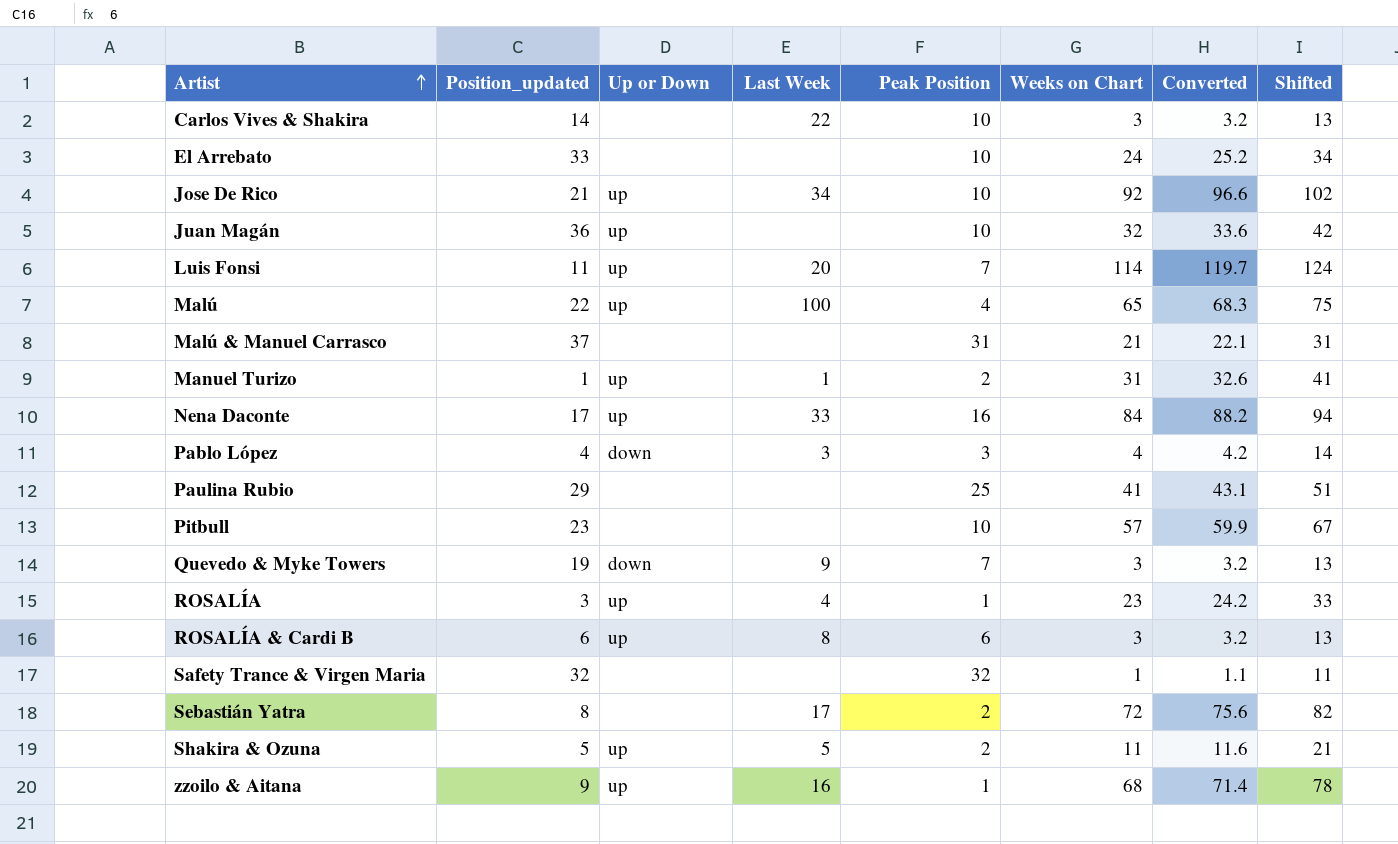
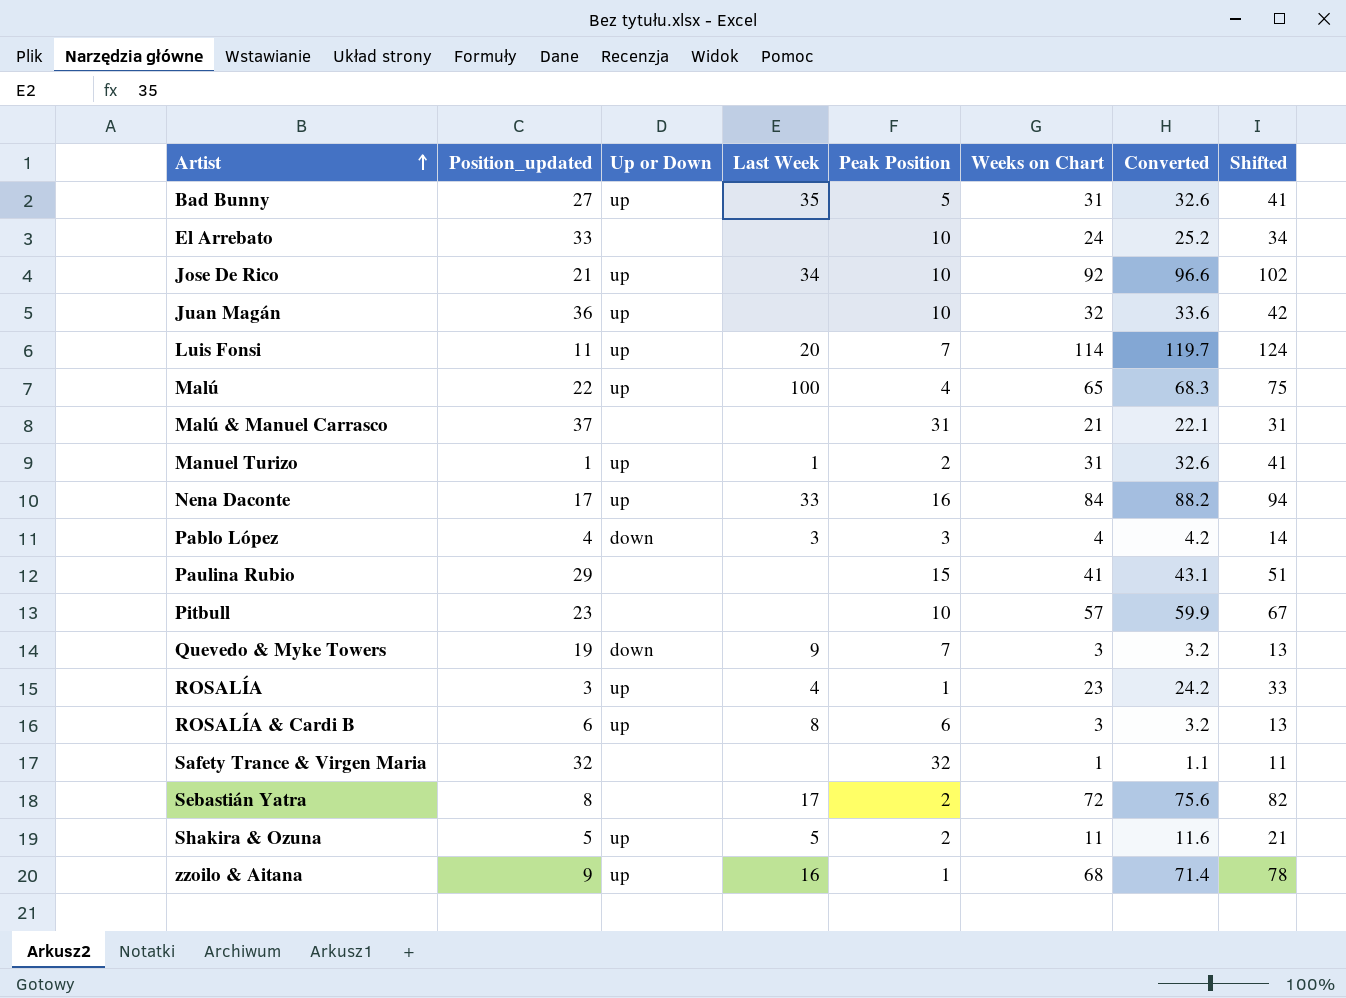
row Carlos Vives & Shakira: 14 | none | 22 | 10 | 3 | 3.2 | 13 -> none
row Bad Bunny: none -> 27 | up | 35 | 5 | 31 | 32.6 | 41
Paulina Rubio | Peak Position: 25 -> 15

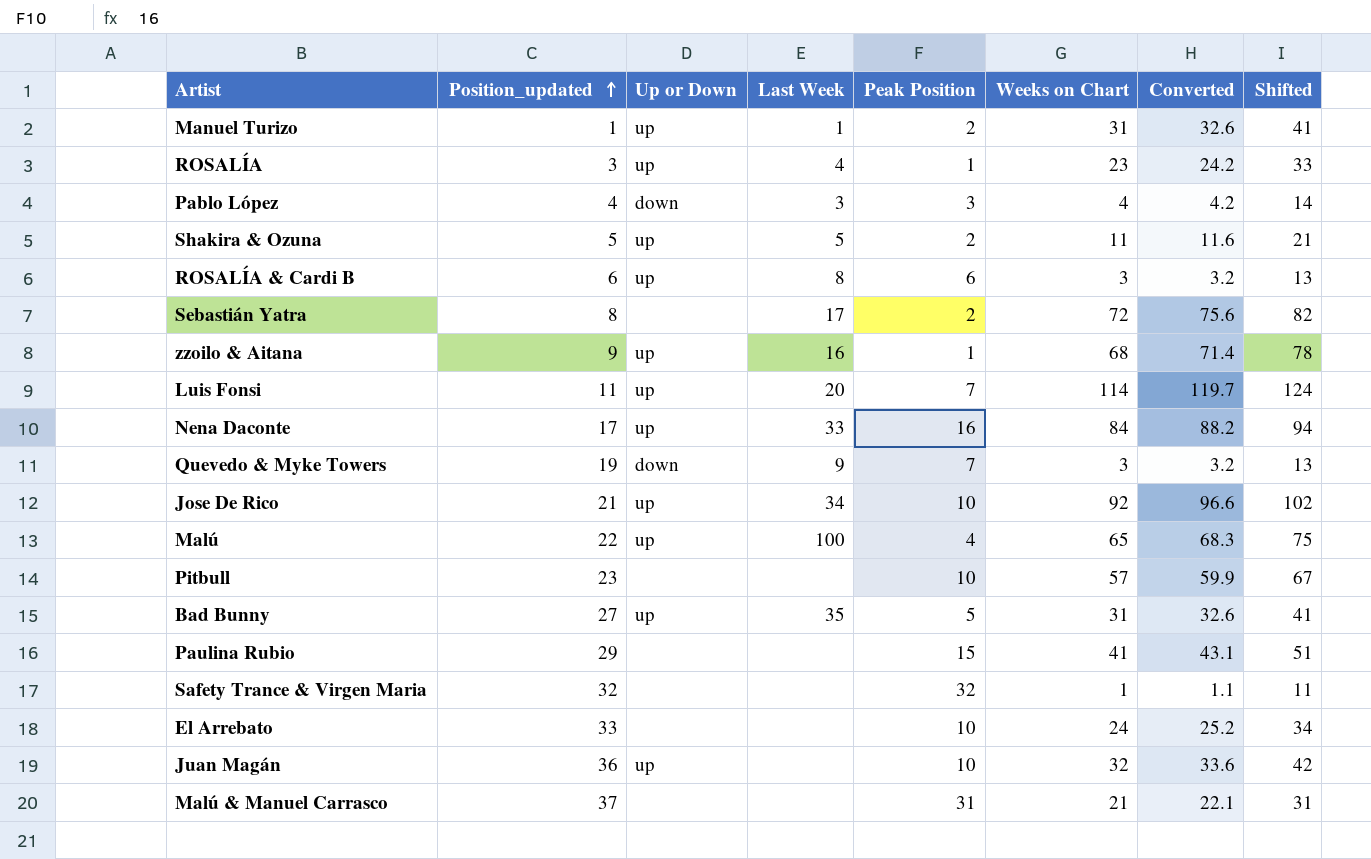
row order: Artist ascending -> Position_updated ascending

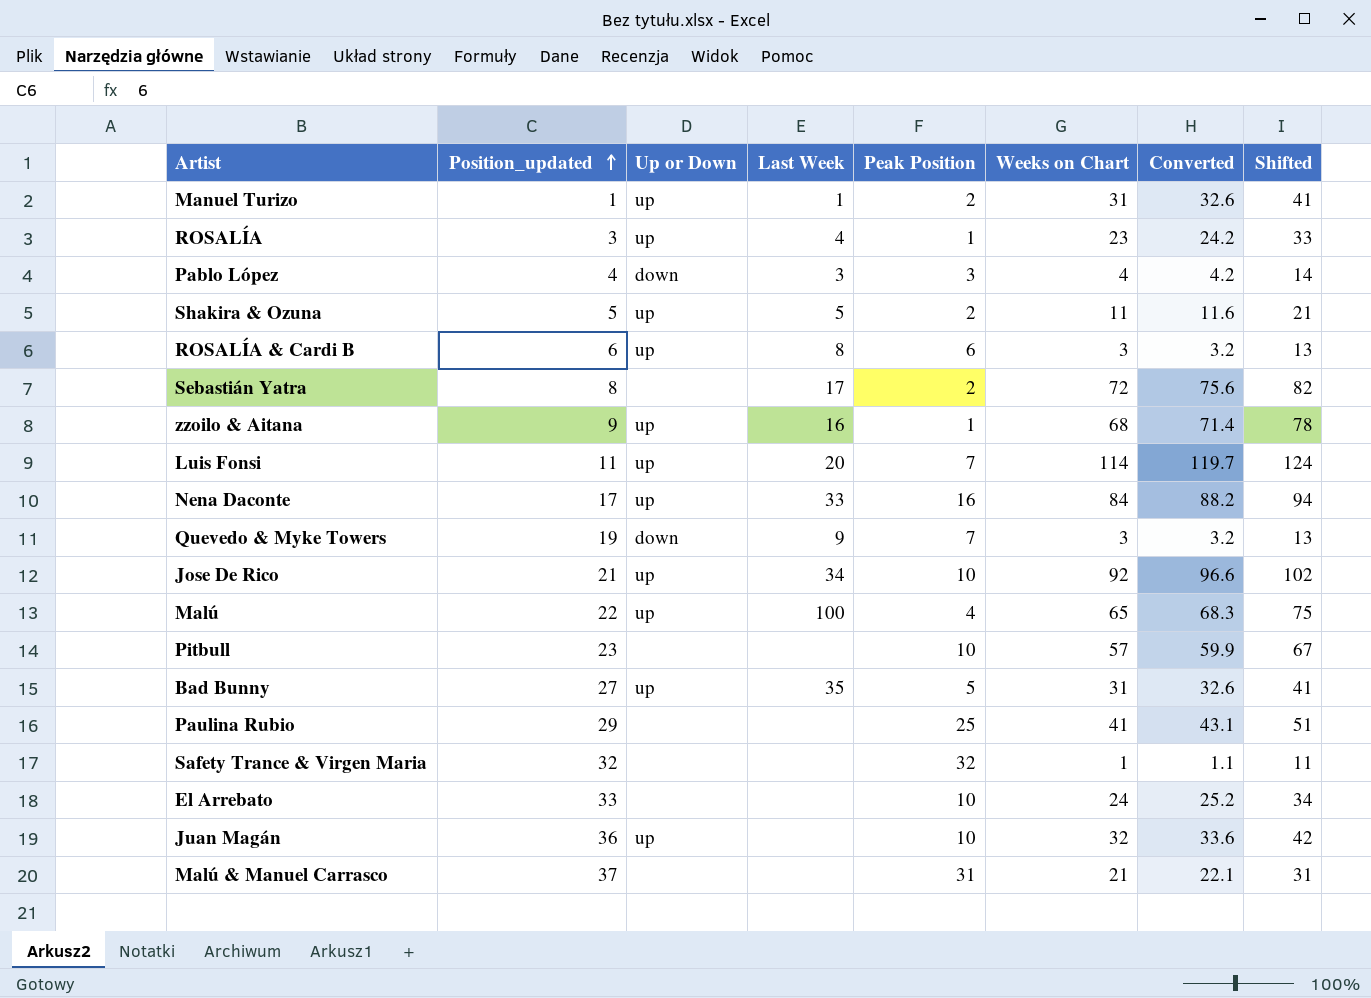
Paulina Rubio | Peak Position: 15 -> 25

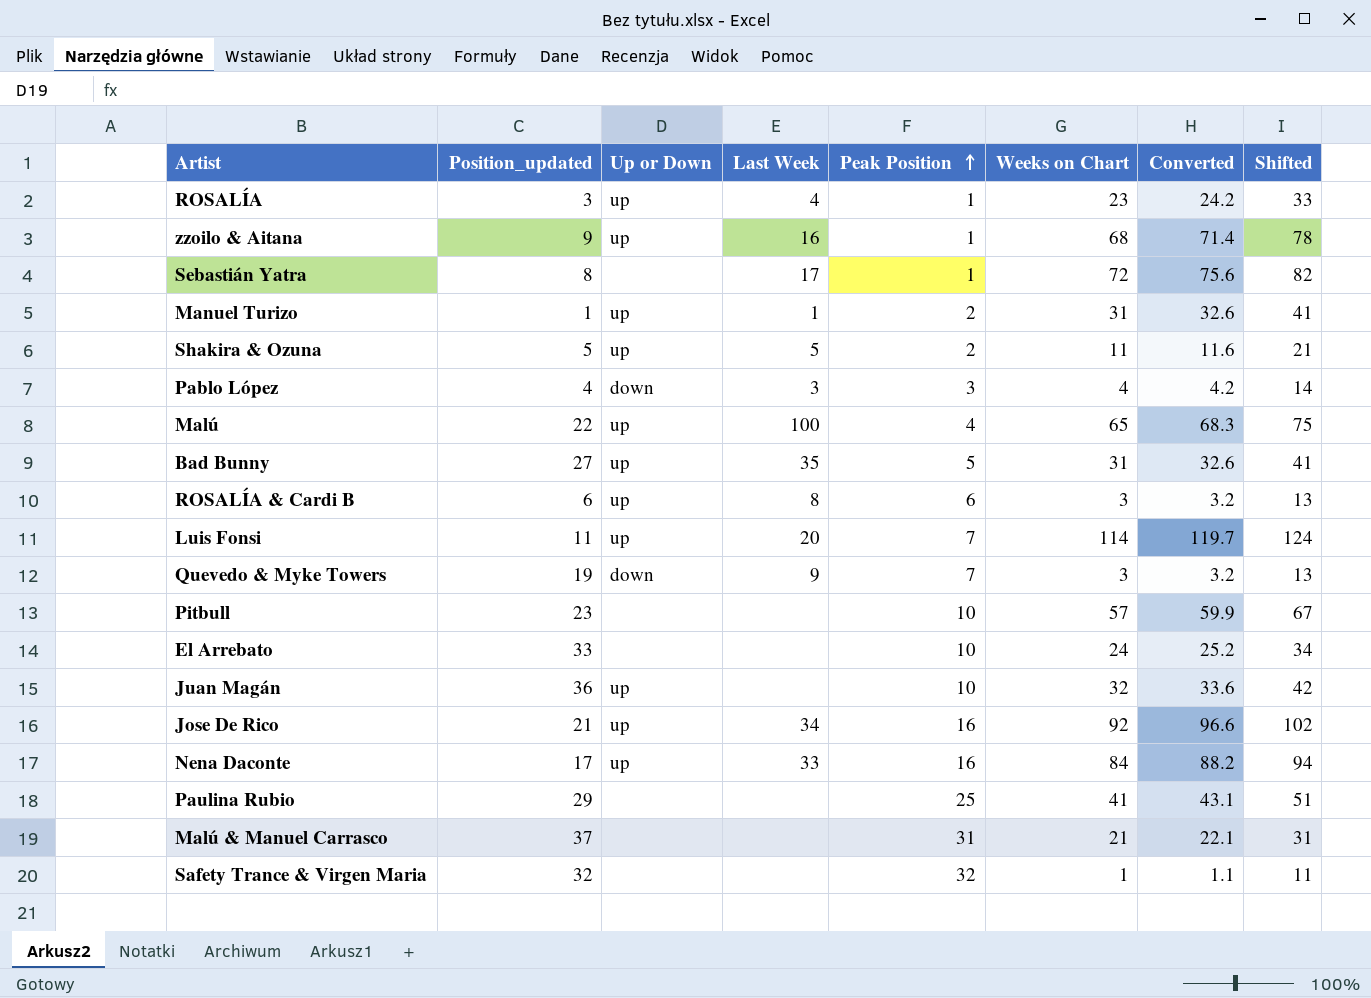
row order: Position_updated ascending -> Peak Position ascending
Sebastián Yatra | Peak Position: 2 -> 1
Jose De Rico | Peak Position: 10 -> 16

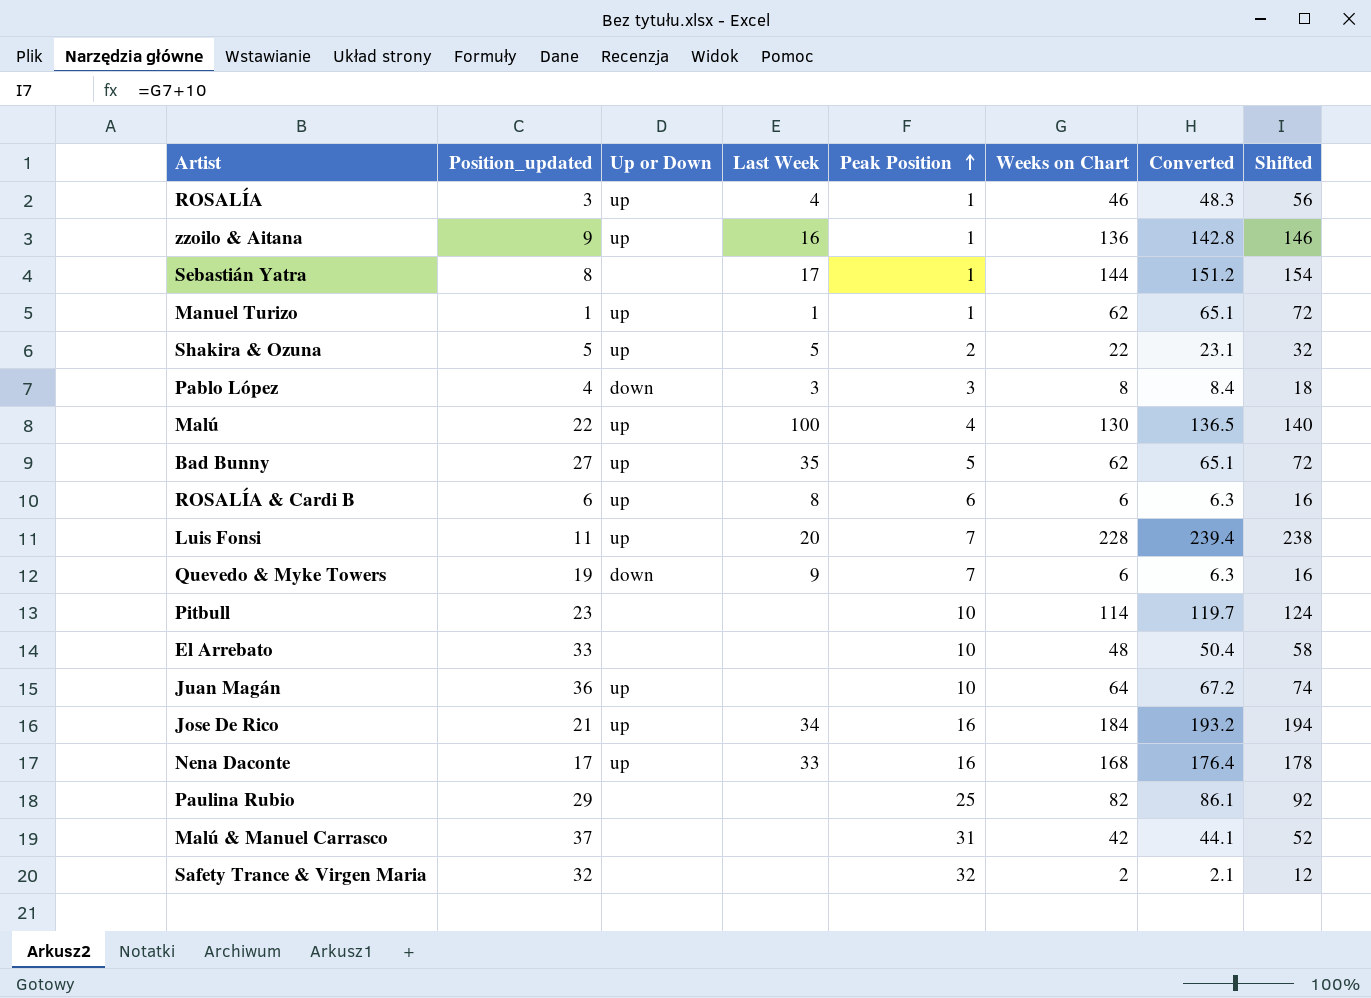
ROSALÍA | Weeks on Chart: 23 -> 46
ROSALÍA | Converted: 24.2 -> 48.3
ROSALÍA | Shifted: 33 -> 56
zzoilo & Aitana | Weeks on Chart: 68 -> 136
zzoilo & Aitana | Converted: 71.4 -> 142.8
zzoilo & Aitana | Shifted: 78 -> 146
Sebastián Yatra | Weeks on Chart: 72 -> 144
Sebastián Yatra | Converted: 75.6 -> 151.2
Sebastián Yatra | Shifted: 82 -> 154
Manuel Turizo | Peak Position: 2 -> 1
Manuel Turizo | Weeks on Chart: 31 -> 62
Manuel Turizo | Converted: 32.6 -> 65.1
Manuel Turizo | Shifted: 41 -> 72
Shakira & Ozuna | Weeks on Chart: 11 -> 22
Shakira & Ozuna | Converted: 11.6 -> 23.1
Shakira & Ozuna | Shifted: 21 -> 32
Pablo López | Weeks on Chart: 4 -> 8
Pablo López | Converted: 4.2 -> 8.4
Pablo López | Shifted: 14 -> 18
Malú | Weeks on Chart: 65 -> 130
Malú | Converted: 68.3 -> 136.5
Malú | Shifted: 75 -> 140
Bad Bunny | Weeks on Chart: 31 -> 62
Bad Bunny | Converted: 32.6 -> 65.1
Bad Bunny | Shifted: 41 -> 72
ROSALÍA & Cardi B | Weeks on Chart: 3 -> 6
ROSALÍA & Cardi B | Converted: 3.2 -> 6.3
ROSALÍA & Cardi B | Shifted: 13 -> 16
Luis Fonsi | Weeks on Chart: 114 -> 228
Luis Fonsi | Converted: 119.7 -> 239.4
Luis Fonsi | Shifted: 124 -> 238
Quevedo & Myke Towers | Weeks on Chart: 3 -> 6
Quevedo & Myke Towers | Converted: 3.2 -> 6.3
Quevedo & Myke Towers | Shifted: 13 -> 16
Pitbull | Weeks on Chart: 57 -> 114
Pitbull | Converted: 59.9 -> 119.7
Pitbull | Shifted: 67 -> 124
El Arrebato | Weeks on Chart: 24 -> 48
El Arrebato | Converted: 25.2 -> 50.4
El Arrebato | Shifted: 34 -> 58
Juan Magán | Weeks on Chart: 32 -> 64
Juan Magán | Converted: 33.6 -> 67.2
Juan Magán | Shifted: 42 -> 74
Jose De Rico | Weeks on Chart: 92 -> 184
Jose De Rico | Converted: 96.6 -> 193.2
Jose De Rico | Shifted: 102 -> 194
Nena Daconte | Weeks on Chart: 84 -> 168
Nena Daconte | Converted: 88.2 -> 176.4
Nena Daconte | Shifted: 94 -> 178
Paulina Rubio | Weeks on Chart: 41 -> 82
Paulina Rubio | Converted: 43.1 -> 86.1
Paulina Rubio | Shifted: 51 -> 92
Malú & Manuel Carrasco | Weeks on Chart: 21 -> 42
Malú & Manuel Carrasco | Converted: 22.1 -> 44.1
Malú & Manuel Carrasco | Shifted: 31 -> 52
Safety Trance & Virgen Maria | Weeks on Chart: 1 -> 2
Safety Trance & Virgen Maria | Converted: 1.1 -> 2.1
Safety Trance & Virgen Maria | Shifted: 11 -> 12

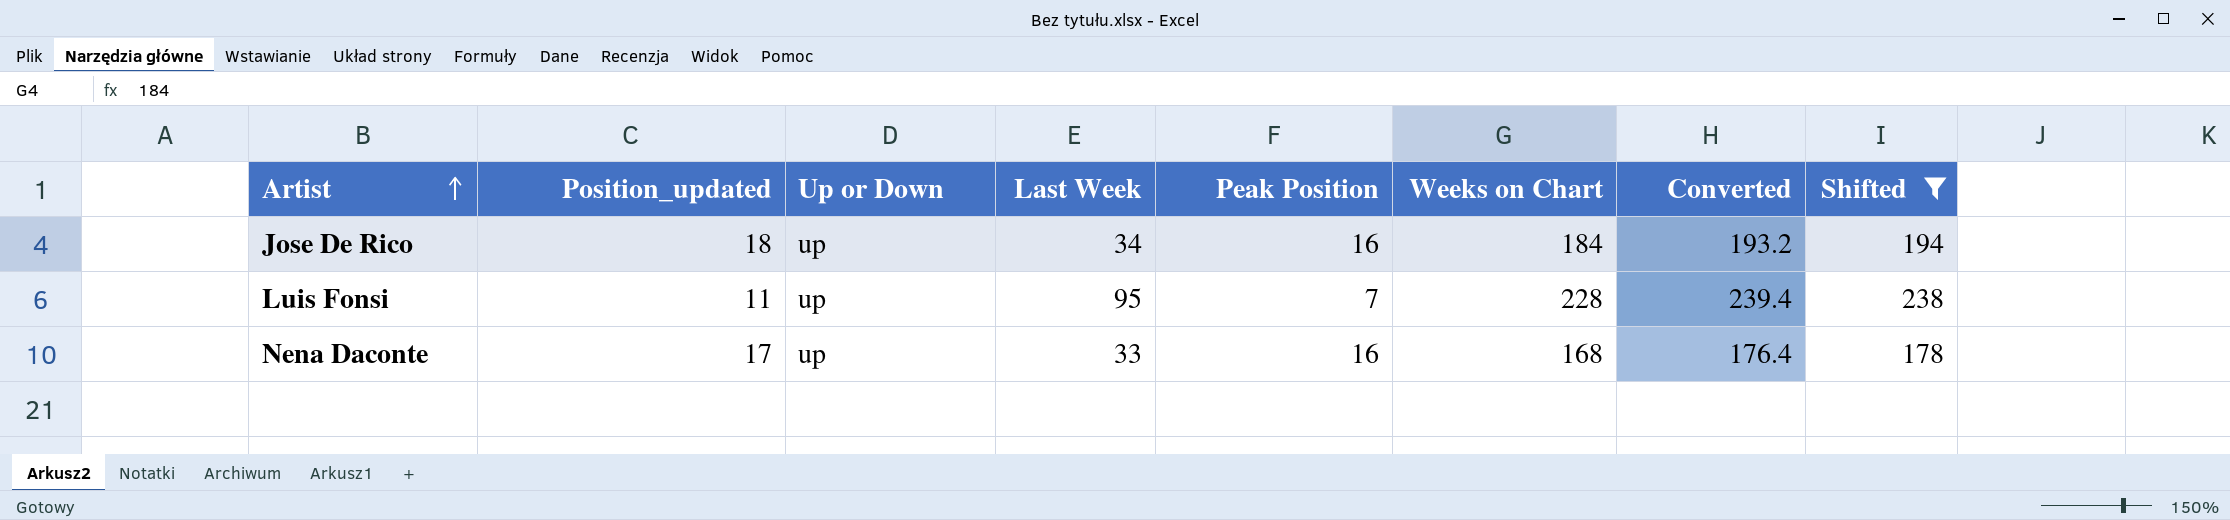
filter: none -> Shifted >= 178
row order: Peak Position ascending -> Artist ascending
Jose De Rico | Position_updated: 21 -> 18
Luis Fonsi | Last Week: 20 -> 95

